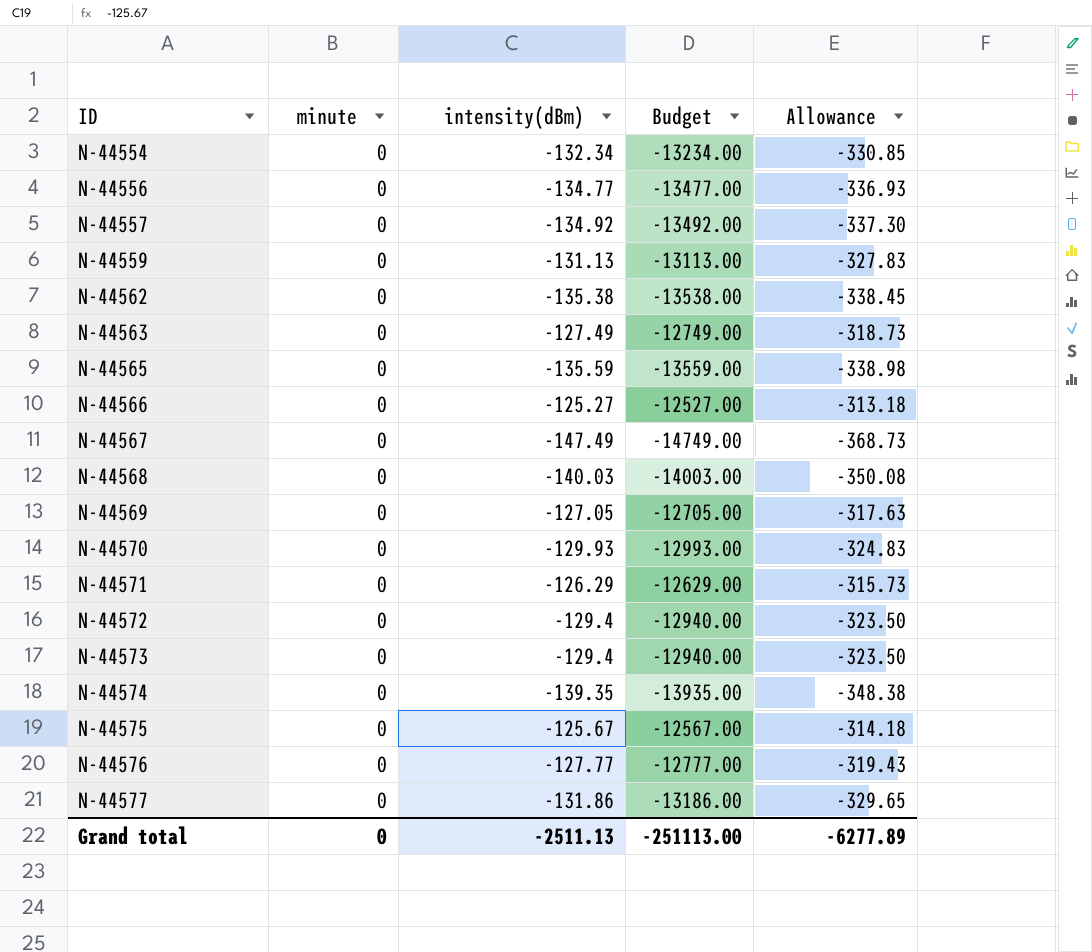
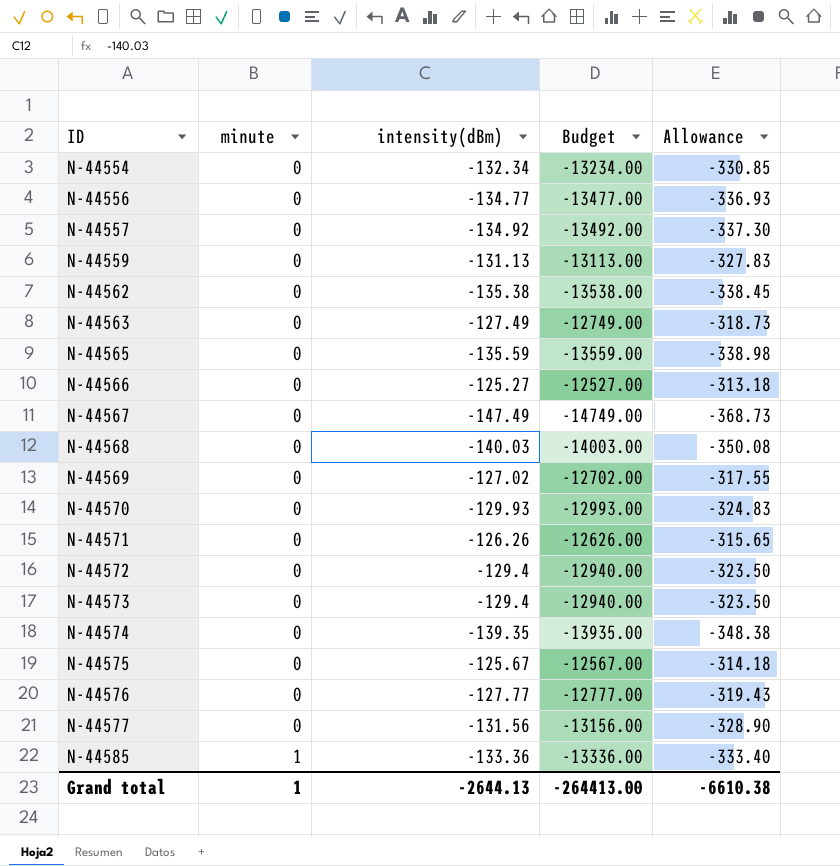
N-44569 | intensity(dBm): -127.05 -> -127.02
N-44569 | Budget: -12705.00 -> -12702.00
N-44569 | Allowance: -317.63 -> -317.55
N-44571 | intensity(dBm): -126.29 -> -126.26
N-44571 | Budget: -12629.00 -> -12626.00
N-44571 | Allowance: -315.73 -> -315.65
N-44577 | intensity(dBm): -131.86 -> -131.56
N-44577 | Budget: -13186.00 -> -13156.00
N-44577 | Allowance: -329.65 -> -328.90
row N-44585: none -> 1 | -133.36 | -13336.00 | -333.40
Grand total | minute: 0 -> 1
Grand total | intensity(dBm): -2511.13 -> -2644.13
Grand total | Budget: -251113.00 -> -264413.00
Grand total | Allowance: -6277.89 -> -6610.38

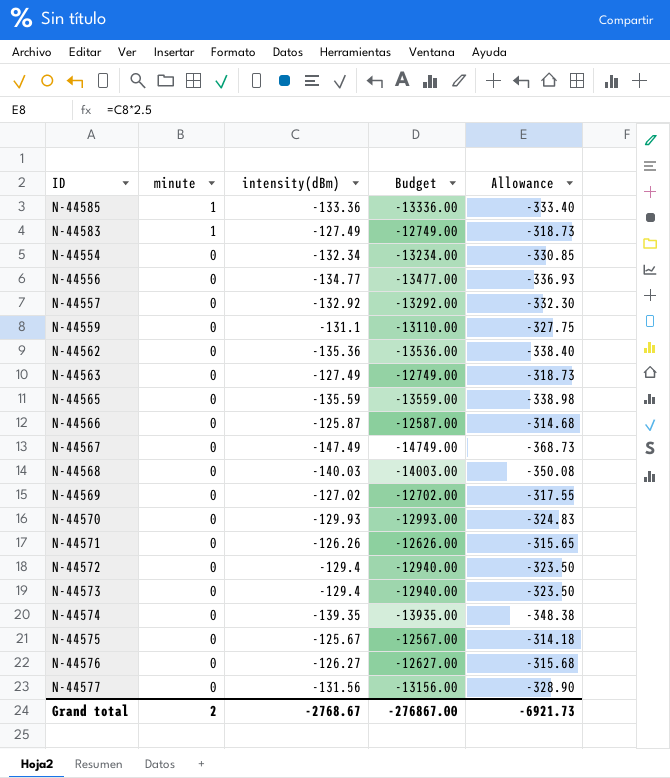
row order: ID ascending -> minute descending
row N-44583: none -> 1 | -127.49 | -12749.00 | -318.73
N-44557 | intensity(dBm): -134.92 -> -132.92
N-44557 | Budget: -13492.00 -> -13292.00
N-44557 | Allowance: -337.30 -> -332.30
N-44559 | intensity(dBm): -131.13 -> -131.1
N-44559 | Budget: -13113.00 -> -13110.00
N-44559 | Allowance: -327.83 -> -327.75
N-44562 | intensity(dBm): -135.38 -> -135.36
N-44562 | Budget: -13538.00 -> -13536.00
N-44562 | Allowance: -338.45 -> -338.40
N-44566 | intensity(dBm): -125.27 -> -125.87
N-44566 | Budget: -12527.00 -> -12587.00
N-44566 | Allowance: -313.18 -> -314.68
N-44576 | intensity(dBm): -127.77 -> -126.27
N-44576 | Budget: -12777.00 -> -12627.00
N-44576 | Allowance: -319.43 -> -315.68
Grand total | minute: 1 -> 2
Grand total | intensity(dBm): -2644.13 -> -2768.67
Grand total | Budget: -264413.00 -> -276867.00
Grand total | Allowance: -6610.38 -> -6921.73

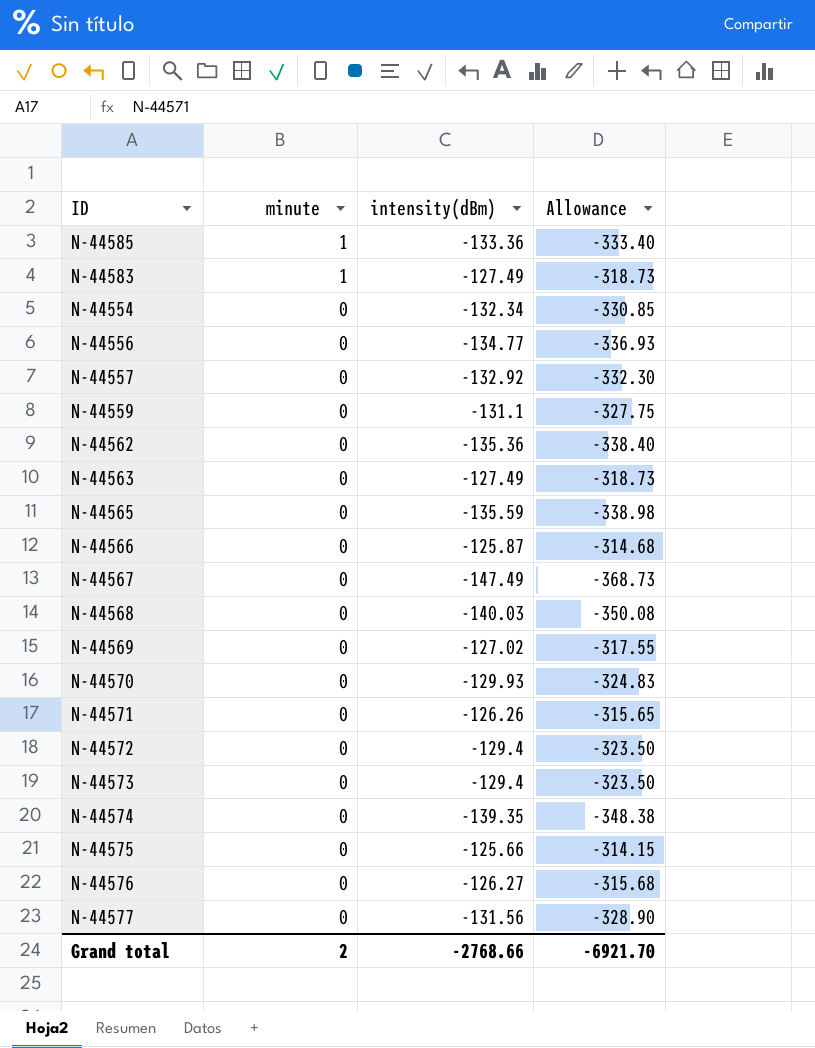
column Budget | formula: [intensity(dBm)] * 100 -> none
N-44575 | intensity(dBm): -125.67 -> -125.66
N-44575 | Allowance: -314.18 -> -314.15
Grand total | intensity(dBm): -2768.67 -> -2768.66
Grand total | Allowance: -6921.73 -> -6921.70

